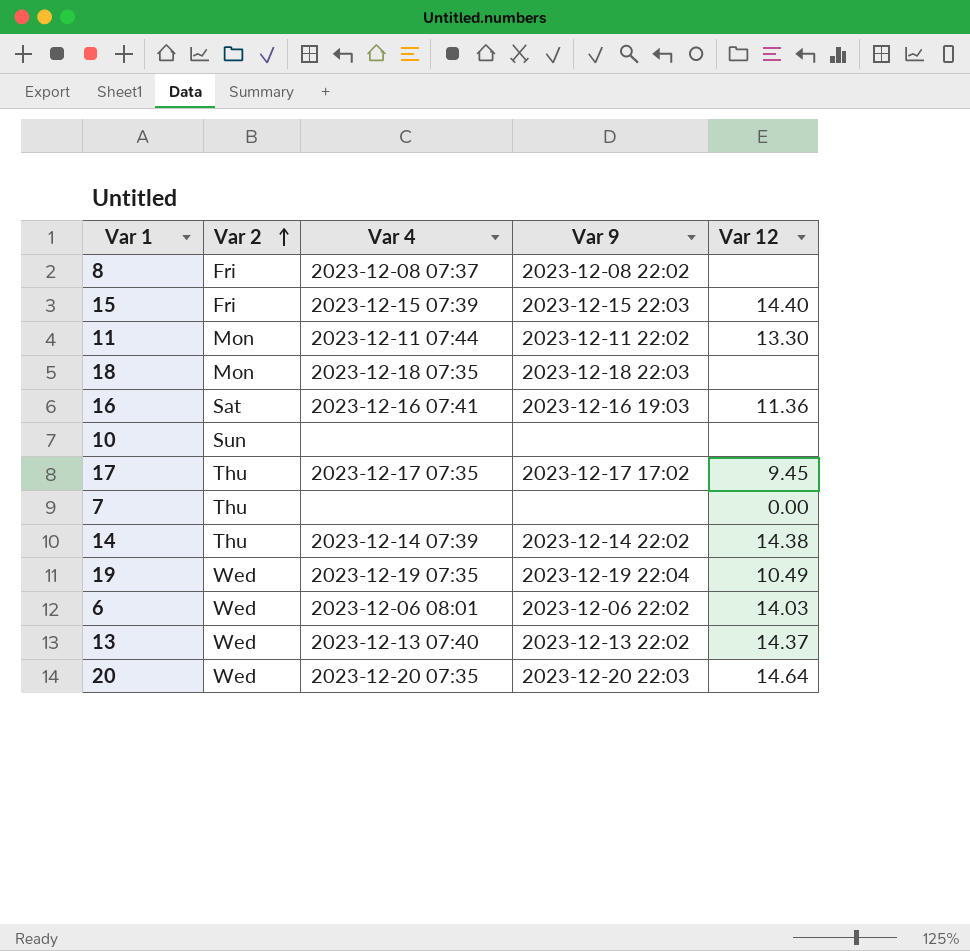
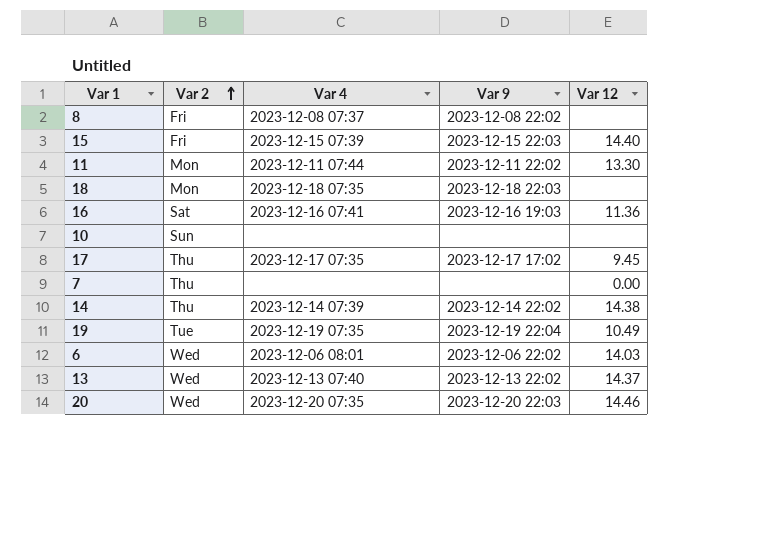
19 | Var 2: Wed -> Tue
20 | Var 12: 14.64 -> 14.46

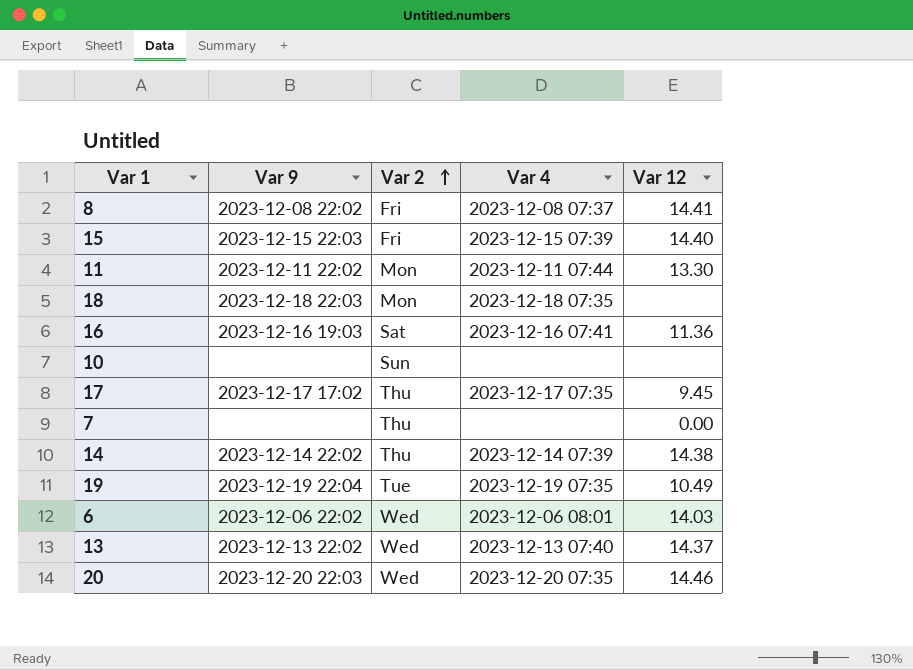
column Var 9 | position: 4 -> 2
8 | Var 12: none -> 14.41

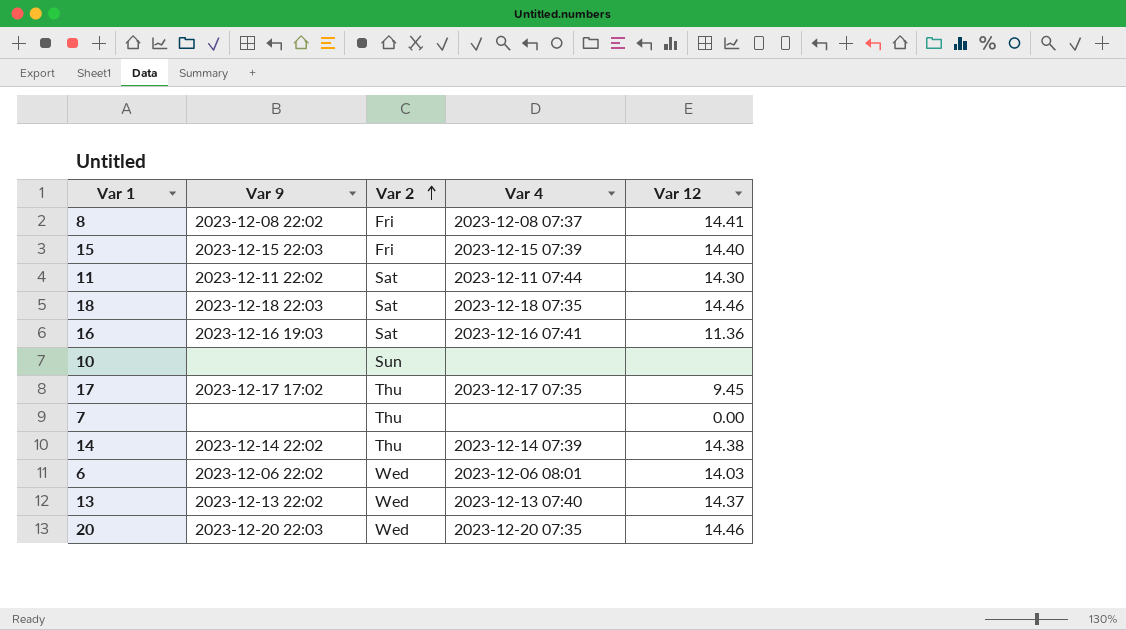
row 19: 2023-12-19 22:04 | Tue | 2023-12-19 07:35 | 10.49 -> none
11 | Var 2: Mon -> Sat
11 | Var 12: 13.30 -> 14.30
18 | Var 2: Mon -> Sat
18 | Var 12: none -> 14.46

